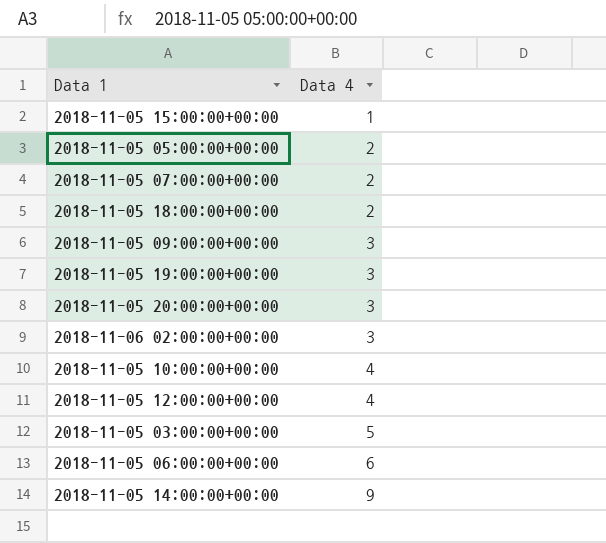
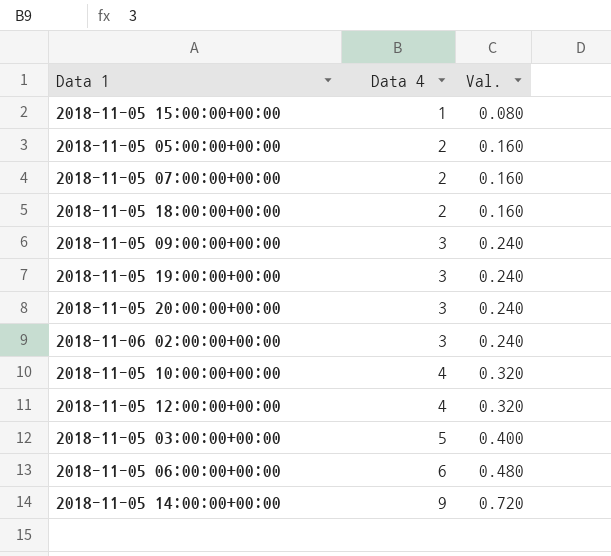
column Val. | formula: none -> [Data 4] * 0.08

